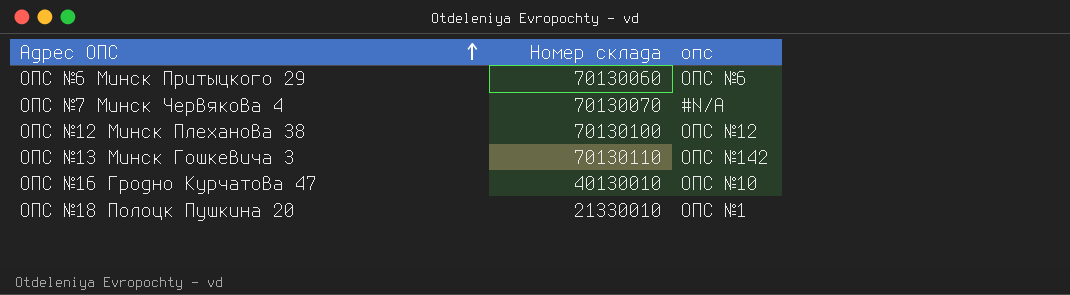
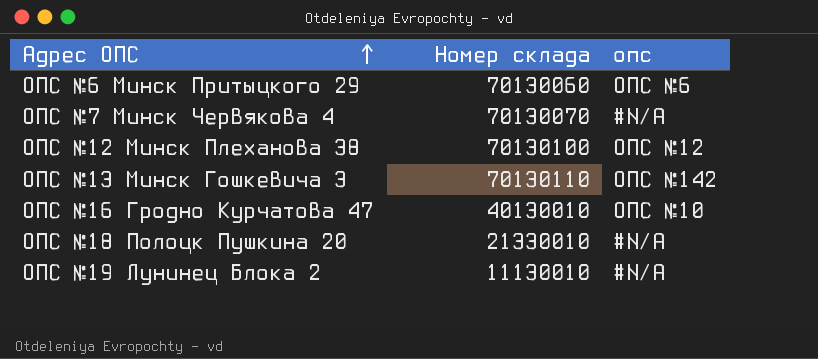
ОПС №18 Полоцк Пушкина 20 | опс: ОПС №1 -> #N/A
row ОПС №19 Лунинец Блока 2: none -> 11130010 | #N/A

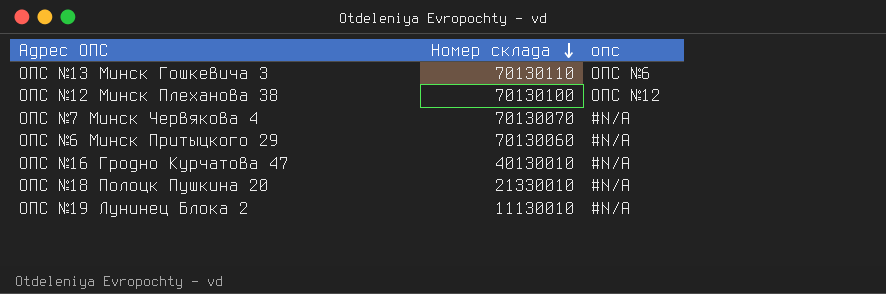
row order: Адрес ОПС ascending -> Номер склада descending
ОПС №13 Минск Гошкевича 3 | опс: ОПС №142 -> ОПС №6
ОПС №6 Минск Притыцкого 29 | опс: ОПС №6 -> #N/A
ОПС №16 Гродно Курчатова 47 | опс: ОПС №10 -> #N/A

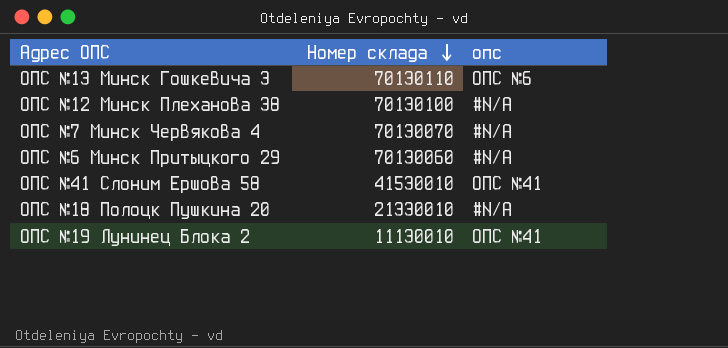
row ОПС №16 Гродно Курчатова 47: 40130010 | #N/A -> none
ОПС №12 Минск Плеханова 38 | опс: ОПС №12 -> #N/A
row ОПС №41 Слоним Ершова 58: none -> 41530010 | ОПС №41
ОПС №19 Лунинец Блока 2 | опс: #N/A -> ОПС №41

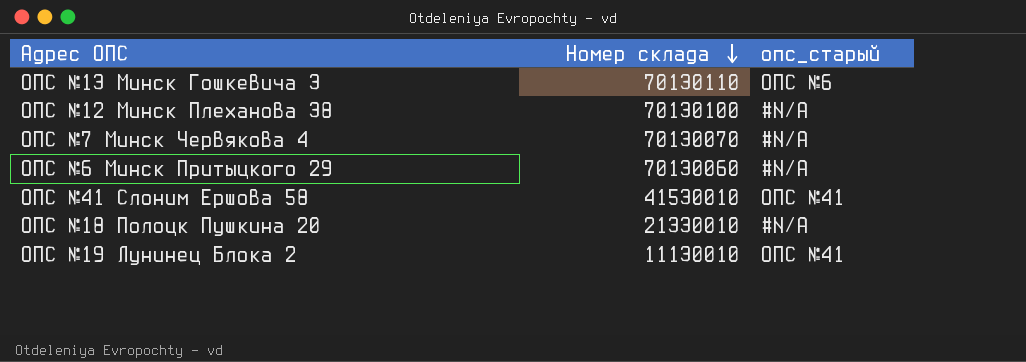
column name: опс -> опс_старый

